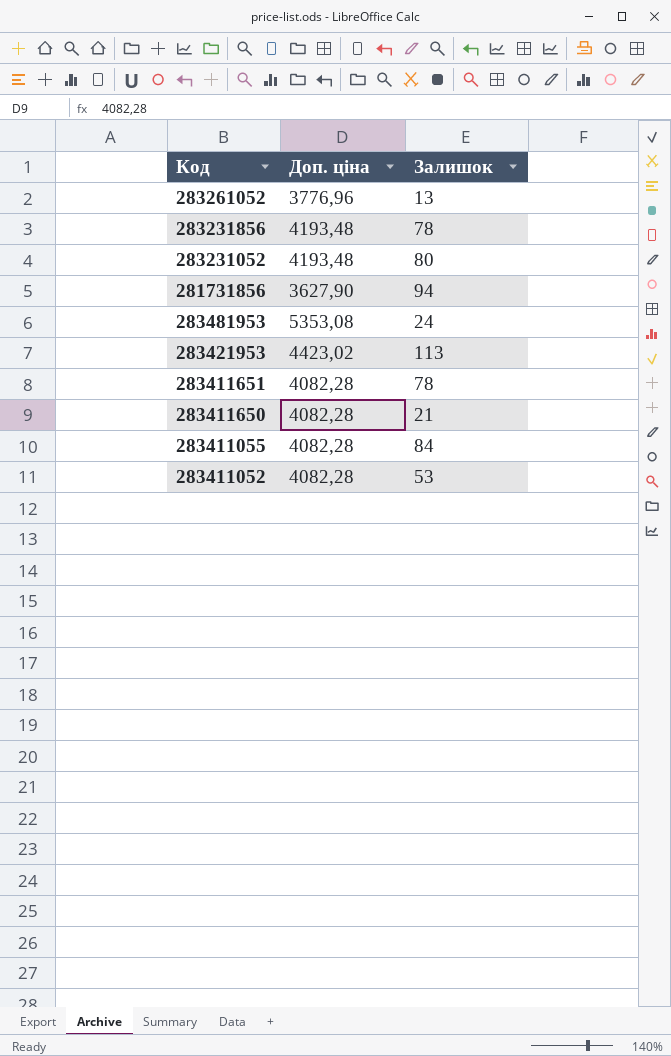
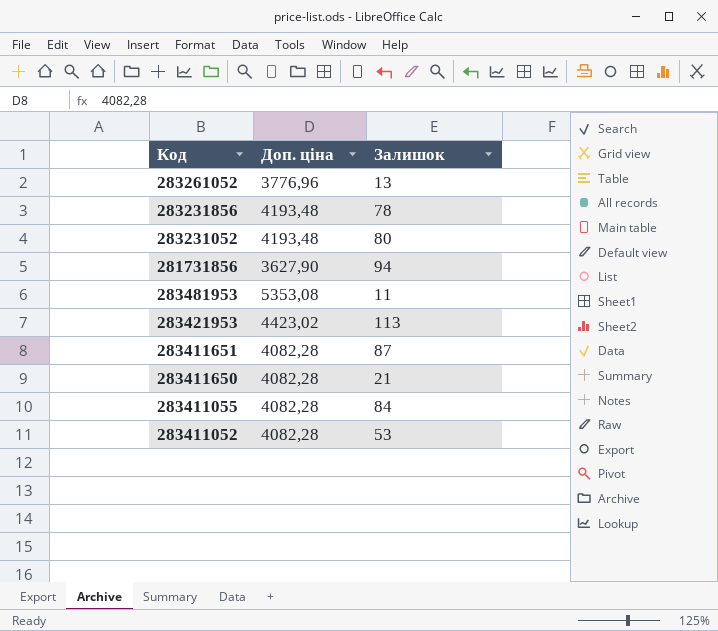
283481953 | Залишок: 24 -> 11
283411651 | Залишок: 78 -> 87

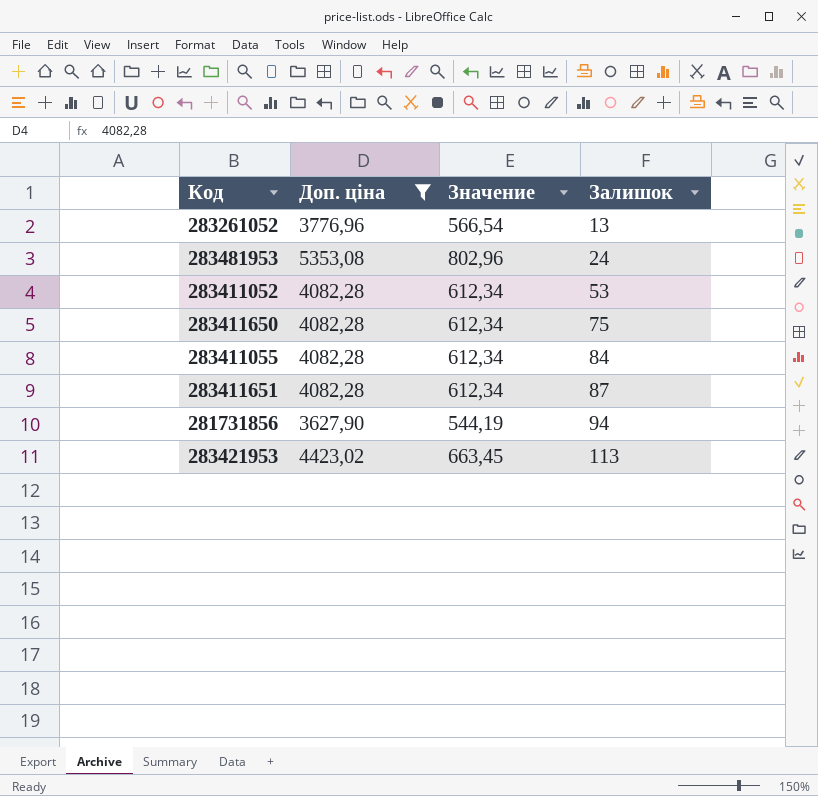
filter: none -> Доп. ціна != 4193,48
row order: none -> Залишок ascending
column Значение | formula: none -> [Доп. ціна] * 0,15
283481953 | Залишок: 11 -> 24
283411650 | Залишок: 21 -> 75

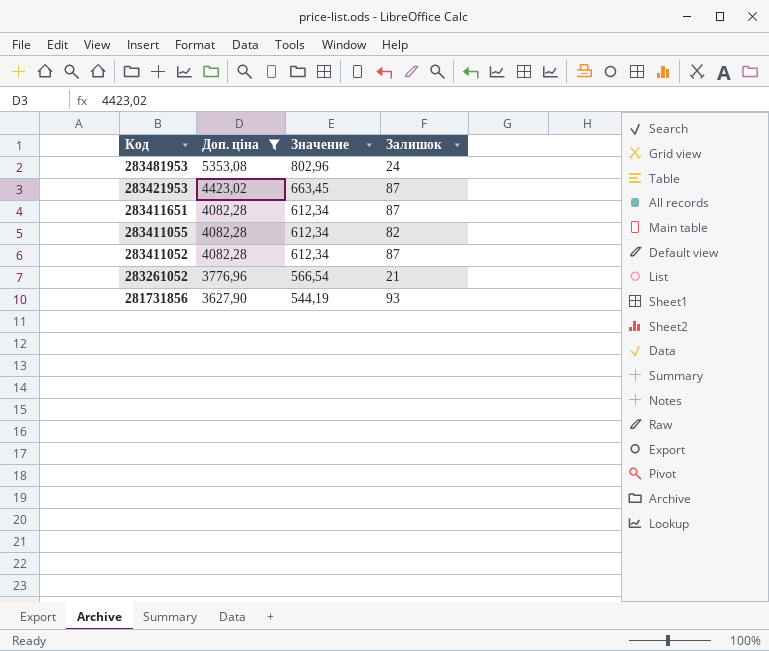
row order: Залишок ascending -> Код descending
row 283411650: 4082,28 | 612,34 | 75 -> none
283421953 | Залишок: 113 -> 87
283411055 | Залишок: 84 -> 82
283411052 | Залишок: 53 -> 87
283261052 | Залишок: 13 -> 21
281731856 | Залишок: 94 -> 93

